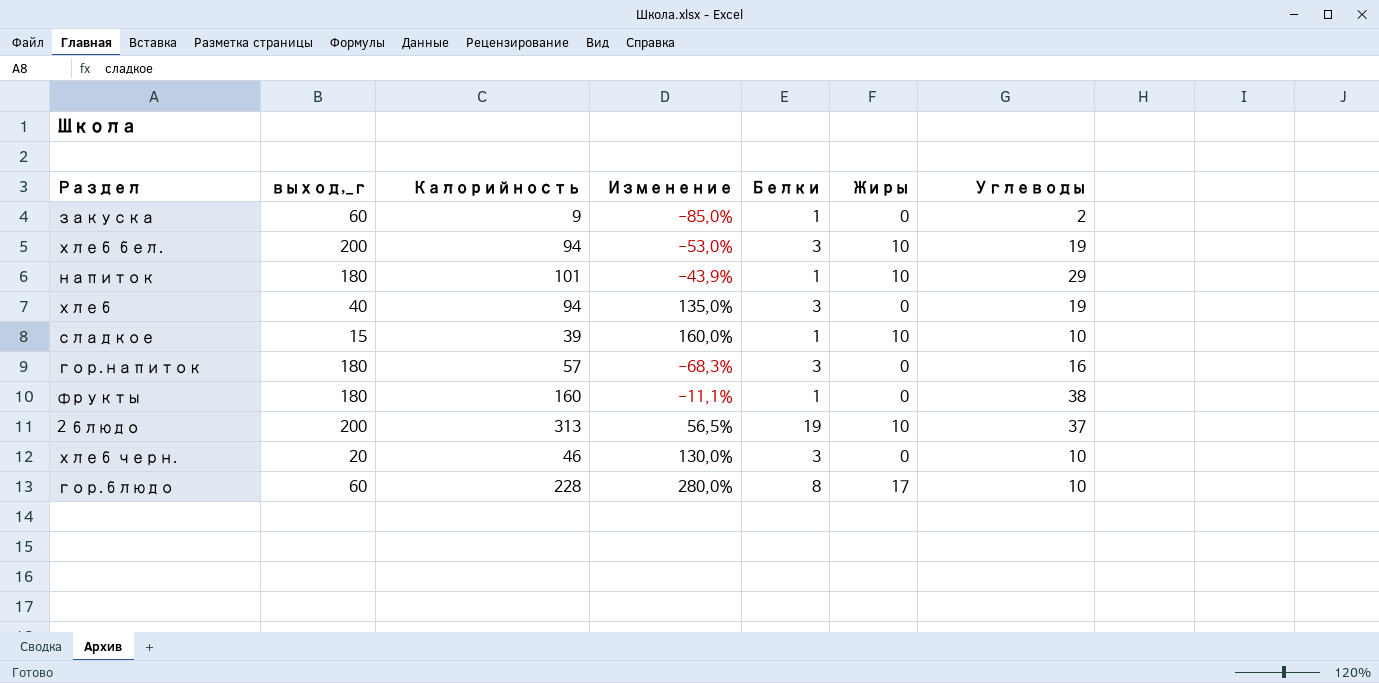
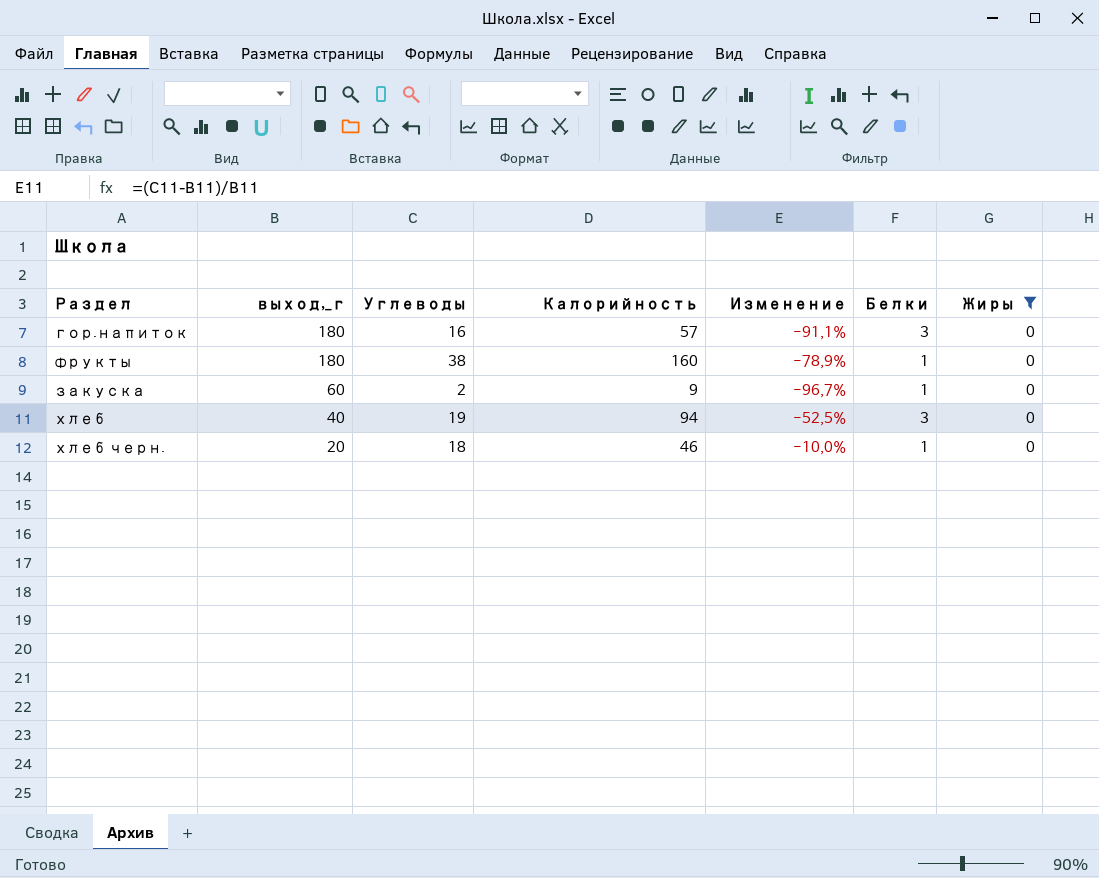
filter: none -> Жиры = 0
row order: none -> выход,_г descending
column Углеводы | position: 7 -> 3
column Изменение | formula: ([Калорийность] - [выход,_г]) / [выход,_г] -> ([Углеводы] - [выход,_г]) / [выход,_г]
хлеб черн. | Углеводы: 10 -> 18
хлеб черн. | Белки: 3 -> 1

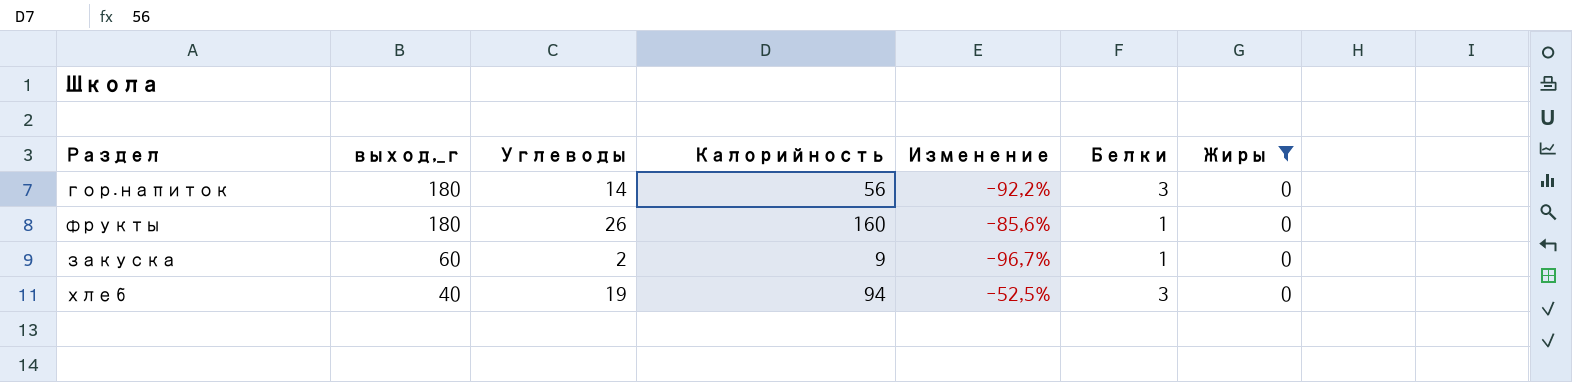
row хлеб черн.: 20 | 18 | 46 | -10,0% | 1 | 0 -> none
гор.напиток | Углеводы: 16 -> 14
гор.напиток | Калорийность: 57 -> 56
гор.напиток | Изменение: -91,1% -> -92,2%
фрукты | Углеводы: 38 -> 26
фрукты | Изменение: -78,9% -> -85,6%

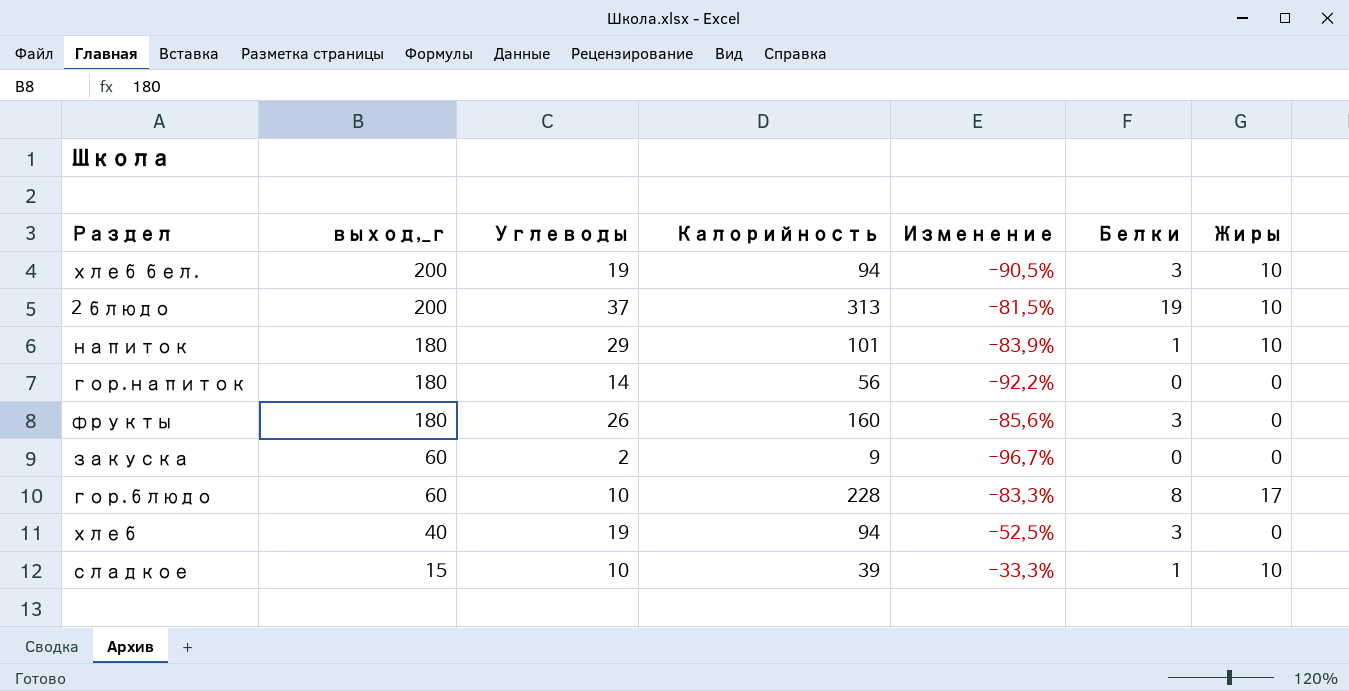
filter: Жиры = 0 -> none
гор.напиток | Белки: 3 -> 0
фрукты | Белки: 1 -> 3
закуска | Белки: 1 -> 0

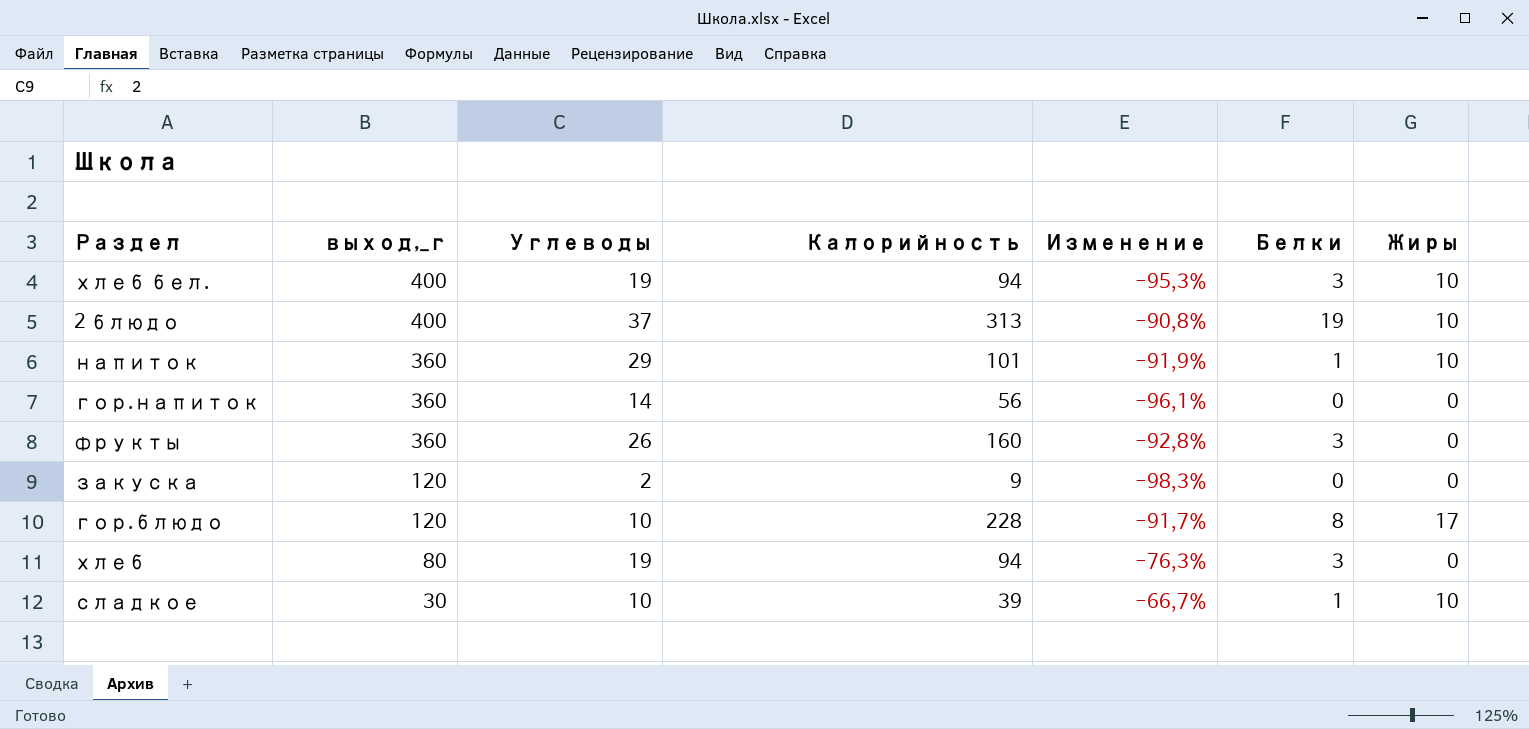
хлеб бел. | выход,_г: 200 -> 400
хлеб бел. | Изменение: -90,5% -> -95,3%
2 блюдо | выход,_г: 200 -> 400
2 блюдо | Изменение: -81,5% -> -90,8%
напиток | выход,_г: 180 -> 360
напиток | Изменение: -83,9% -> -91,9%
гор.напиток | выход,_г: 180 -> 360
гор.напиток | Изменение: -92,2% -> -96,1%
фрукты | выход,_г: 180 -> 360
фрукты | Изменение: -85,6% -> -92,8%
закуска | выход,_г: 60 -> 120
закуска | Изменение: -96,7% -> -98,3%
гор.блюдо | выход,_г: 60 -> 120
гор.блюдо | Изменение: -83,3% -> -91,7%
хлеб | выход,_г: 40 -> 80
хлеб | Изменение: -52,5% -> -76,3%
сладкое | выход,_г: 15 -> 30
сладкое | Изменение: -33,3% -> -66,7%

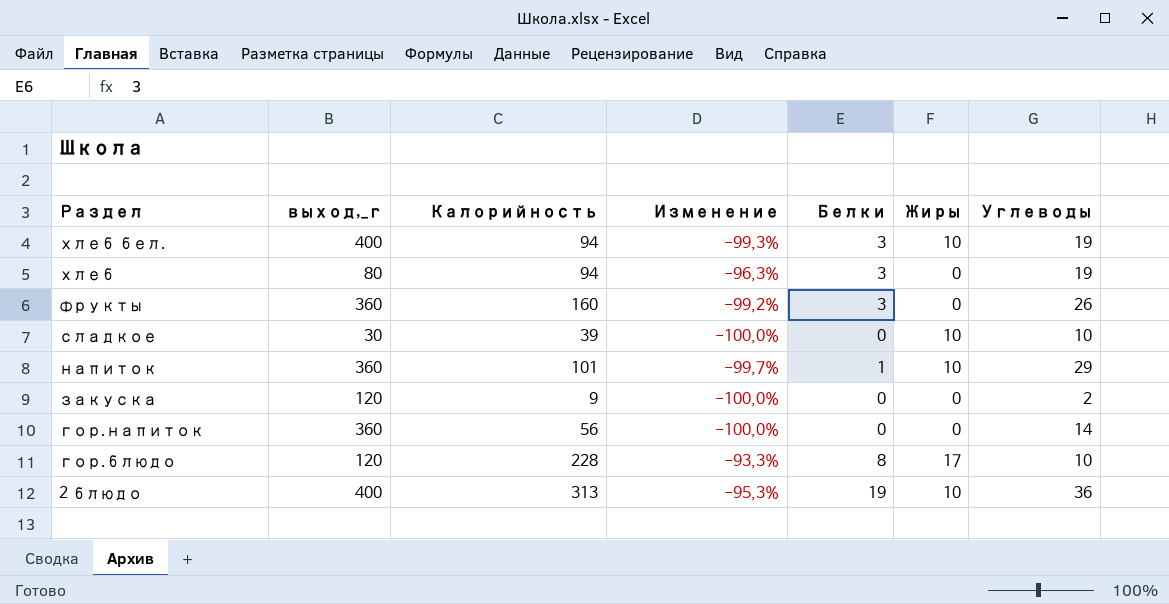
row order: выход,_г descending -> Раздел descending
column Изменение | formula: ([Углеводы] - [выход,_г]) / [выход,_г] -> ([Белки] - [выход,_г]) / [выход,_г]
column Углеводы | position: 3 -> 7
сладкое | Белки: 1 -> 0
2 блюдо | Углеводы: 37 -> 36

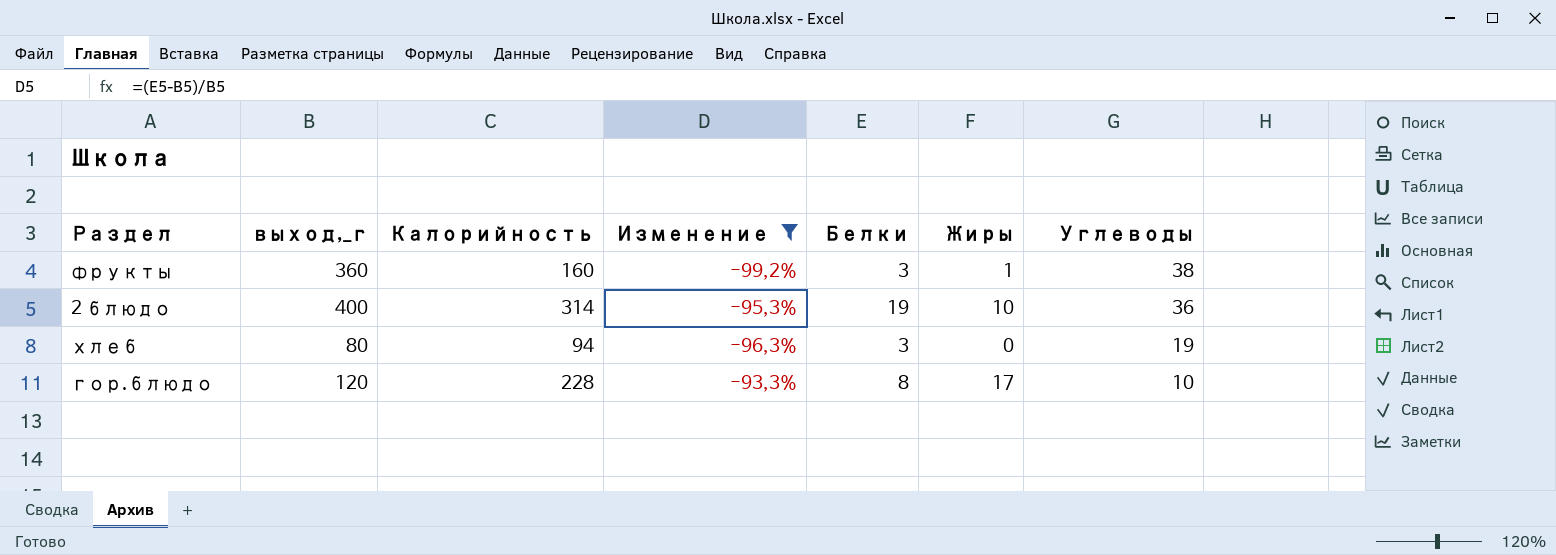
filter: none -> Изменение >= -99,2%
row order: Раздел descending -> Углеводы descending
фрукты | Жиры: 0 -> 1
фрукты | Углеводы: 26 -> 38
2 блюдо | Калорийность: 313 -> 314

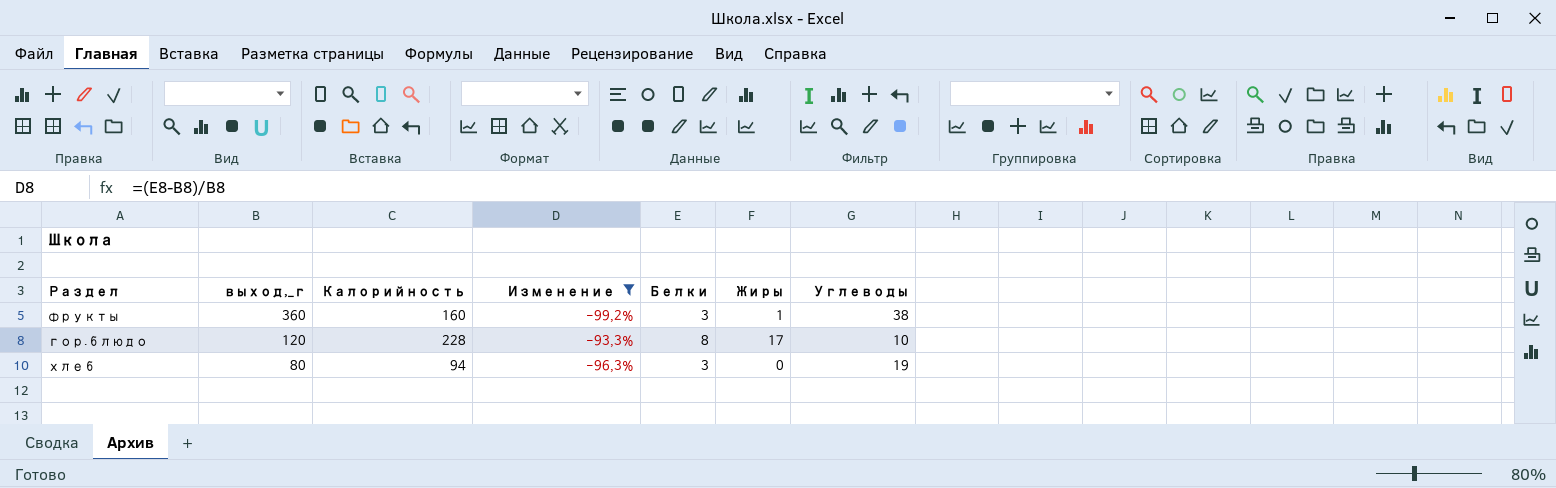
row order: Углеводы descending -> выход,_г descending
row 2 блюдо: 400 | 314 | -95,3% | 19 | 10 | 36 -> none

